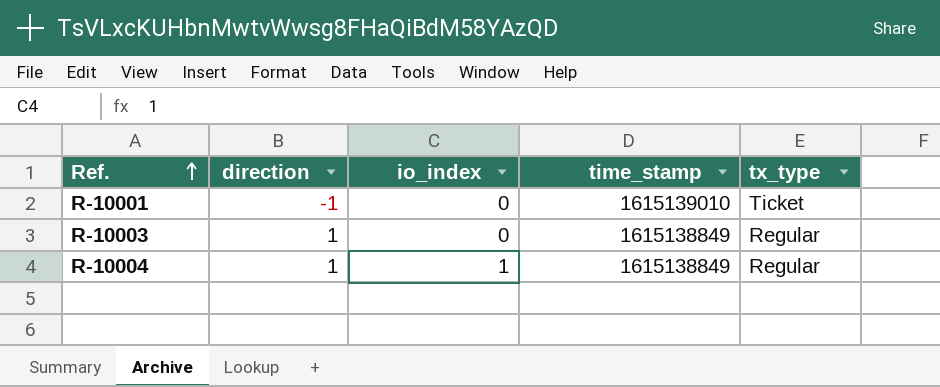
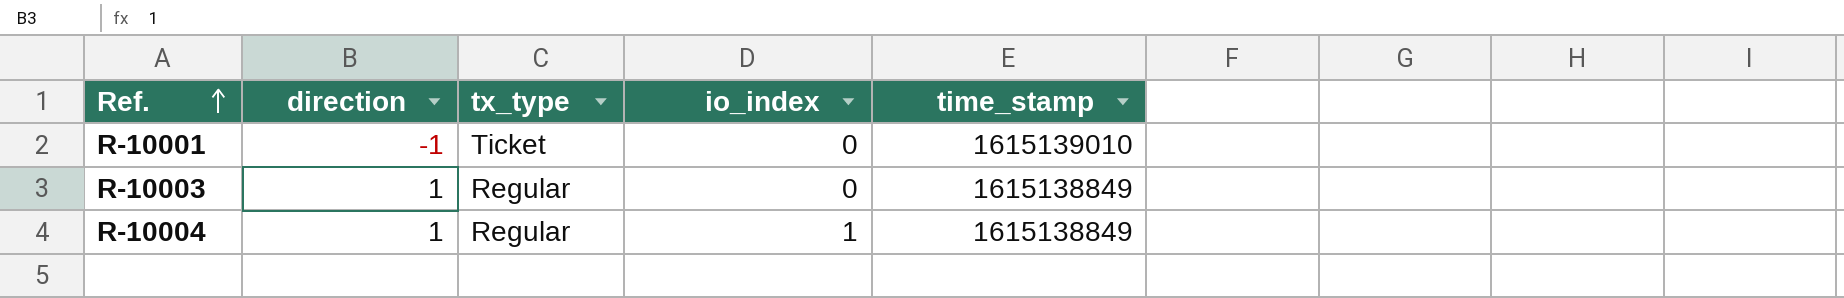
column tx_type | position: 5 -> 3

